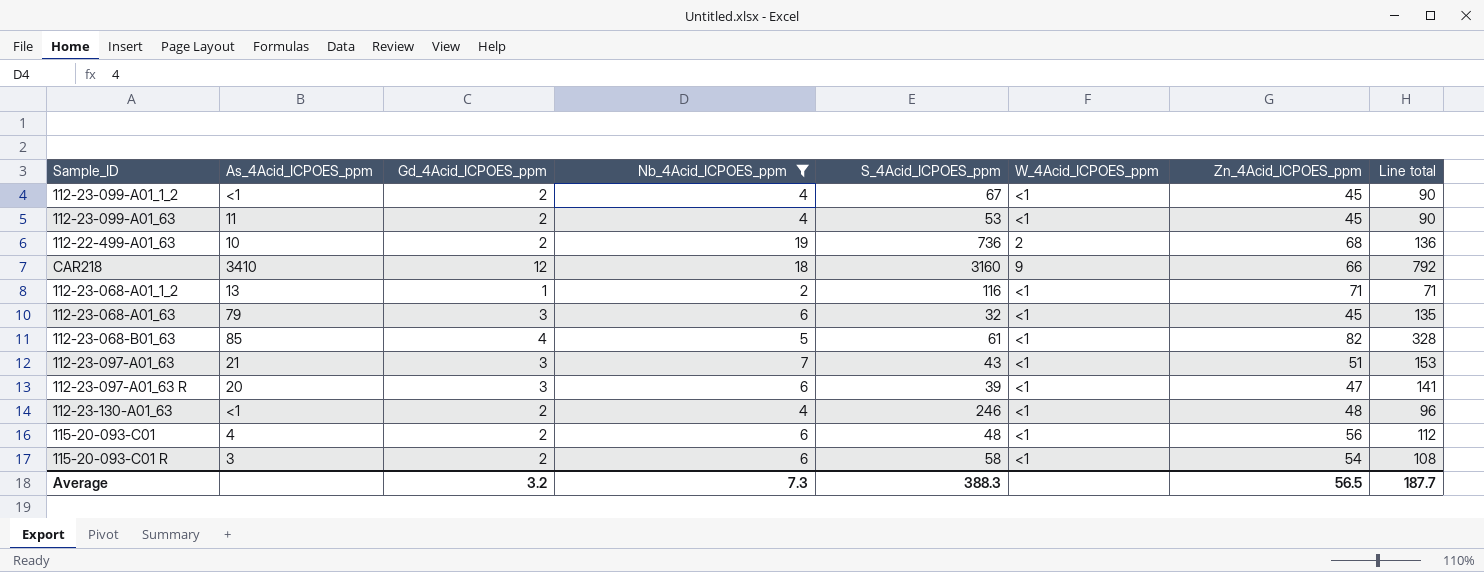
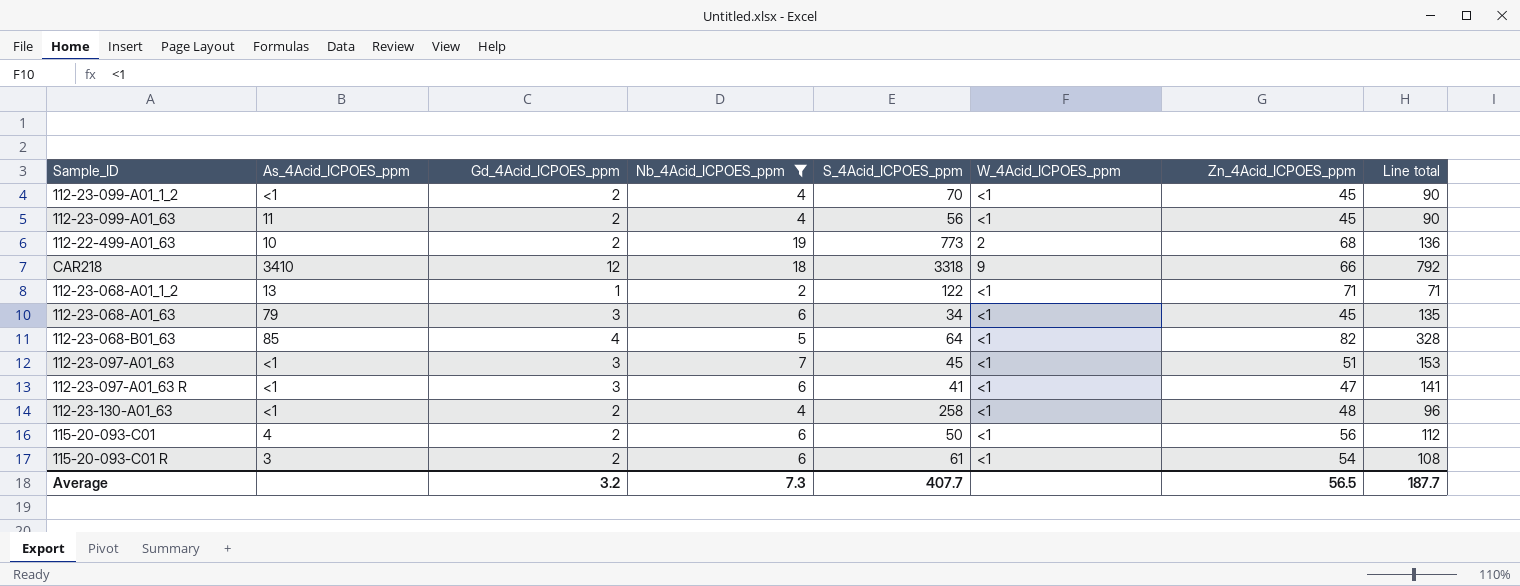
112-23-099-A01_1_2 | S_4Acid_ICPOES_ppm: 67 -> 70
112-23-099-A01_63 | S_4Acid_ICPOES_ppm: 53 -> 56
112-22-499-A01_63 | S_4Acid_ICPOES_ppm: 736 -> 773
CAR218 | S_4Acid_ICPOES_ppm: 3160 -> 3318
112-23-068-A01_1_2 | S_4Acid_ICPOES_ppm: 116 -> 122
112-23-068-A01_63 | S_4Acid_ICPOES_ppm: 32 -> 34
112-23-068-B01_63 | S_4Acid_ICPOES_ppm: 61 -> 64
112-23-097-A01_63 | As_4Acid_ICPOES_ppm: 21 -> <1
112-23-097-A01_63 | S_4Acid_ICPOES_ppm: 43 -> 45
112-23-097-A01_63 R | As_4Acid_ICPOES_ppm: 20 -> <1
112-23-097-A01_63 R | S_4Acid_ICPOES_ppm: 39 -> 41
112-23-130-A01_63 | S_4Acid_ICPOES_ppm: 246 -> 258
115-20-093-C01 | S_4Acid_ICPOES_ppm: 48 -> 50
115-20-093-C01 R | S_4Acid_ICPOES_ppm: 58 -> 61
Average | S_4Acid_ICPOES_ppm: 388.3 -> 407.7

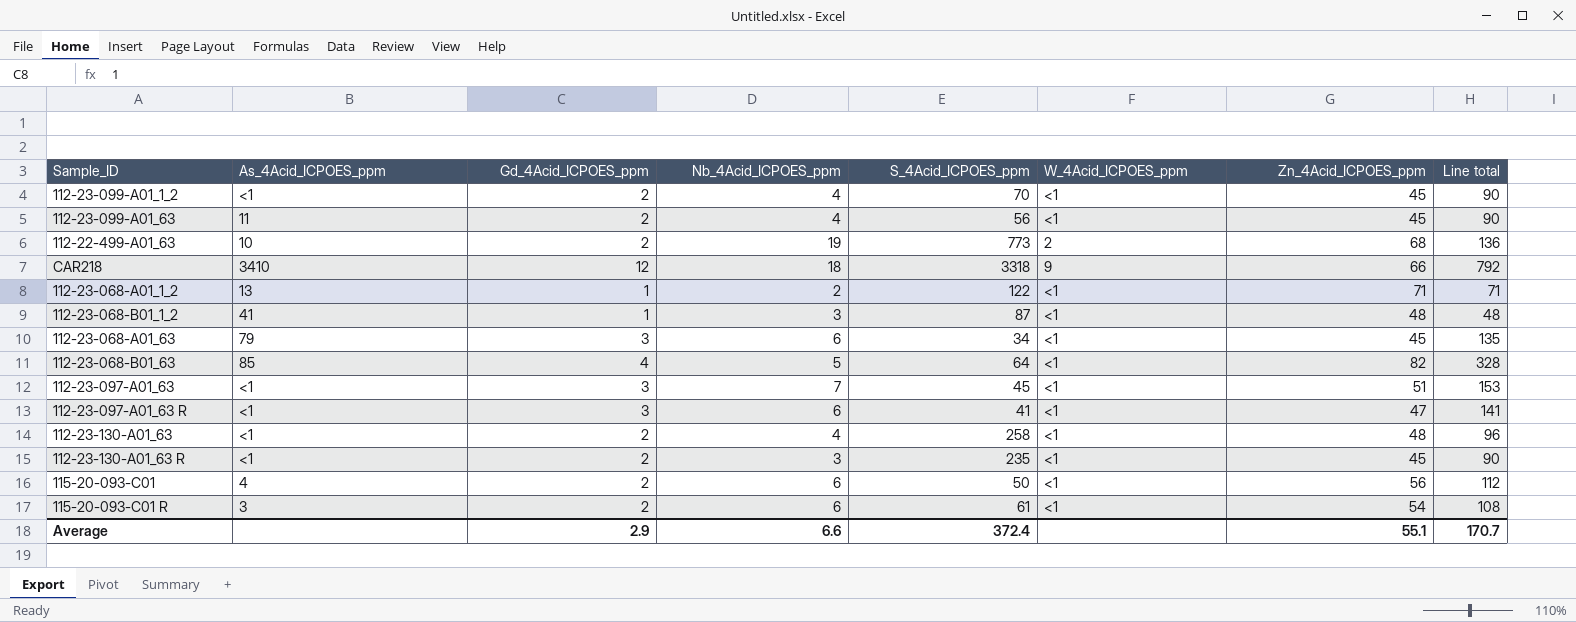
filter: Nb_4Acid_ICPOES_ppm != 3 -> none
Average | Gd_4Acid_ICPOES_ppm: 3.2 -> 2.9
Average | Nb_4Acid_ICPOES_ppm: 7.3 -> 6.6
Average | S_4Acid_ICPOES_ppm: 407.7 -> 372.4
Average | Zn_4Acid_ICPOES_ppm: 56.5 -> 55.1
Average | Line total: 187.7 -> 170.7

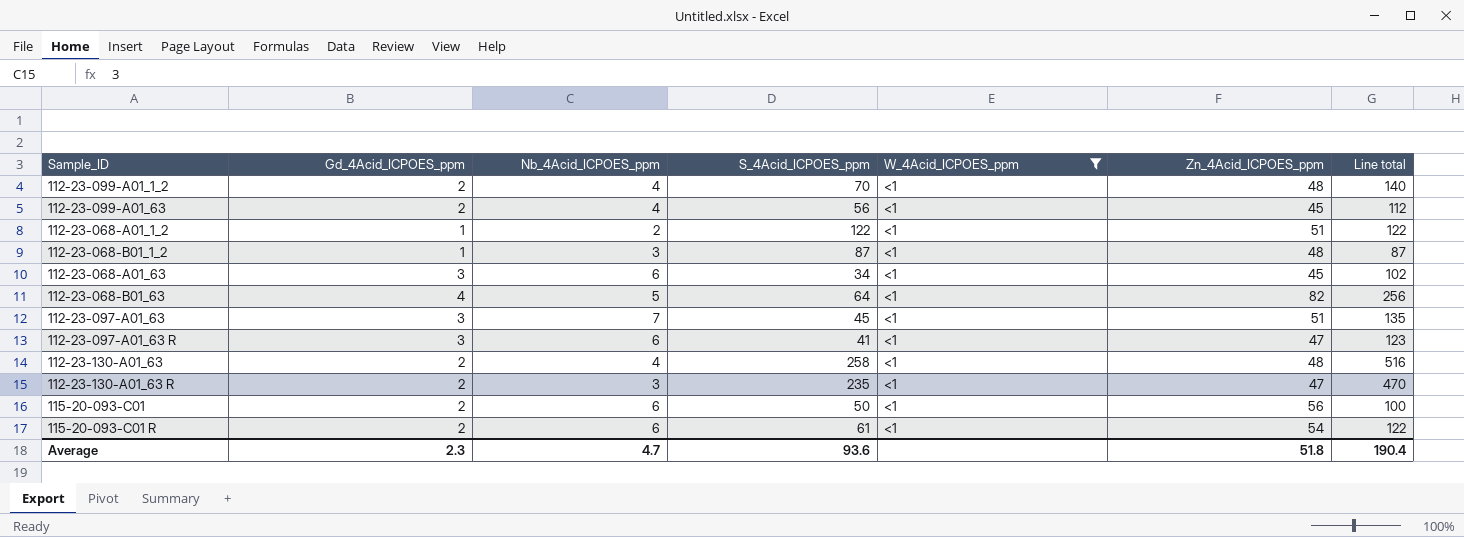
filter: none -> W_4Acid_ICPOES_ppm = <1
column As_4Acid_ICPOES_ppm | position: 2 -> none
column Line total | formula: [Gd_4Acid_ICPOES_ppm] * [Zn_4Acid_ICPOES_ppm] -> [Gd_4Acid_ICPOES_ppm] * [S_4Acid_ICPOES_ppm]
112-23-099-A01_1_2 | Zn_4Acid_ICPOES_ppm: 45 -> 48
112-23-068-A01_1_2 | Zn_4Acid_ICPOES_ppm: 71 -> 51
112-23-130-A01_63 R | Zn_4Acid_ICPOES_ppm: 45 -> 47
Average | Gd_4Acid_ICPOES_ppm: 2.9 -> 2.3
Average | Nb_4Acid_ICPOES_ppm: 6.6 -> 4.7
Average | S_4Acid_ICPOES_ppm: 372.4 -> 93.6
Average | Zn_4Acid_ICPOES_ppm: 55.1 -> 51.8
Average | Line total: 170.7 -> 190.4

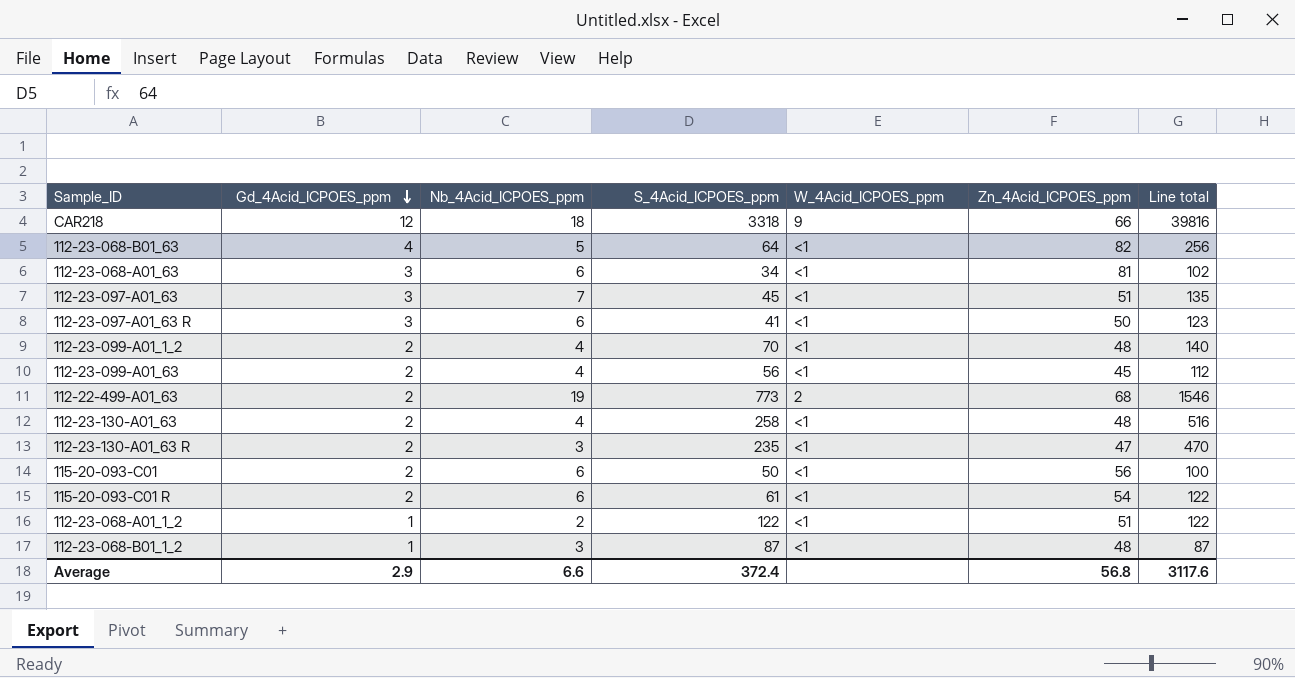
filter: W_4Acid_ICPOES_ppm = <1 -> none
row order: none -> Gd_4Acid_ICPOES_ppm descending
112-23-068-A01_63 | Zn_4Acid_ICPOES_ppm: 45 -> 81
112-23-097-A01_63 R | Zn_4Acid_ICPOES_ppm: 47 -> 50
Average | Gd_4Acid_ICPOES_ppm: 2.3 -> 2.9
Average | Nb_4Acid_ICPOES_ppm: 4.7 -> 6.6
Average | S_4Acid_ICPOES_ppm: 93.6 -> 372.4
Average | Zn_4Acid_ICPOES_ppm: 51.8 -> 56.8
Average | Line total: 190.4 -> 3117.6

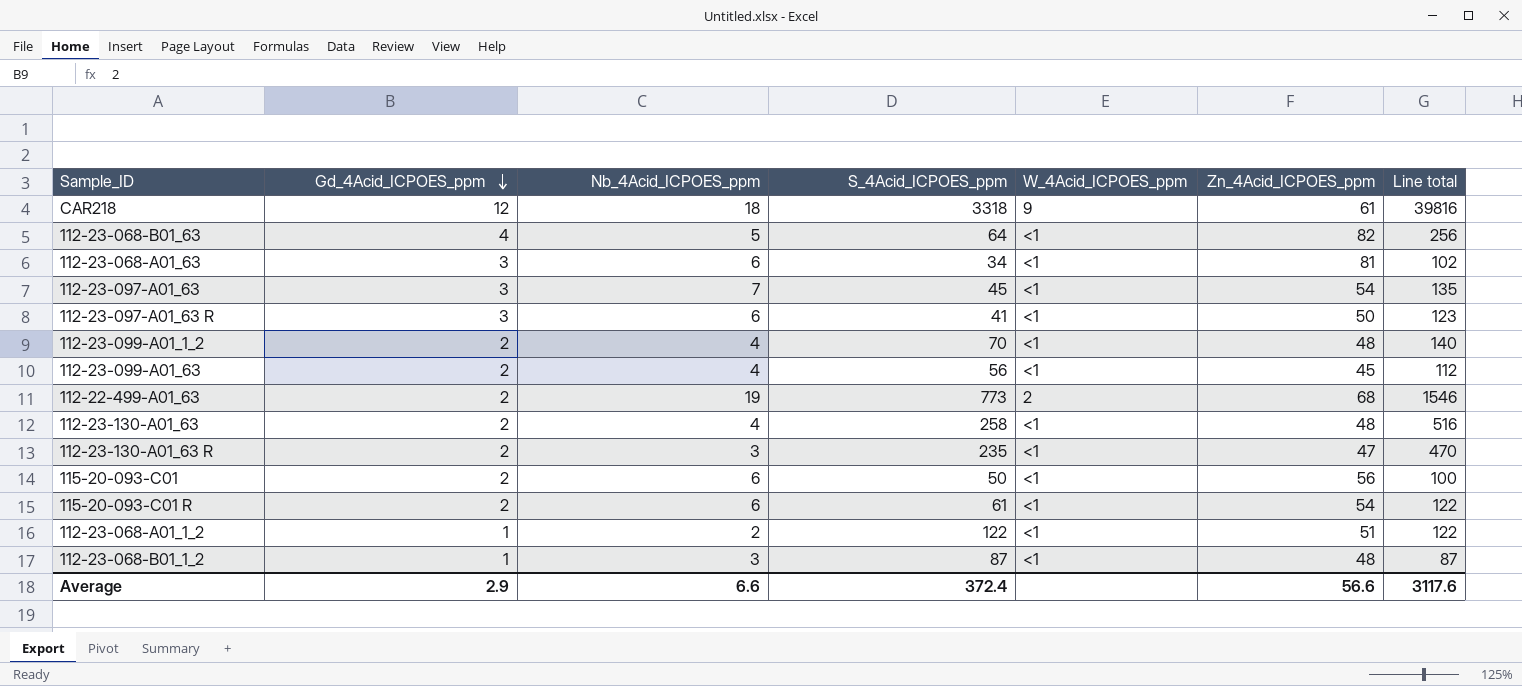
CAR218 | Zn_4Acid_ICPOES_ppm: 66 -> 61
112-23-097-A01_63 | Zn_4Acid_ICPOES_ppm: 51 -> 54
Average | Zn_4Acid_ICPOES_ppm: 56.8 -> 56.6

